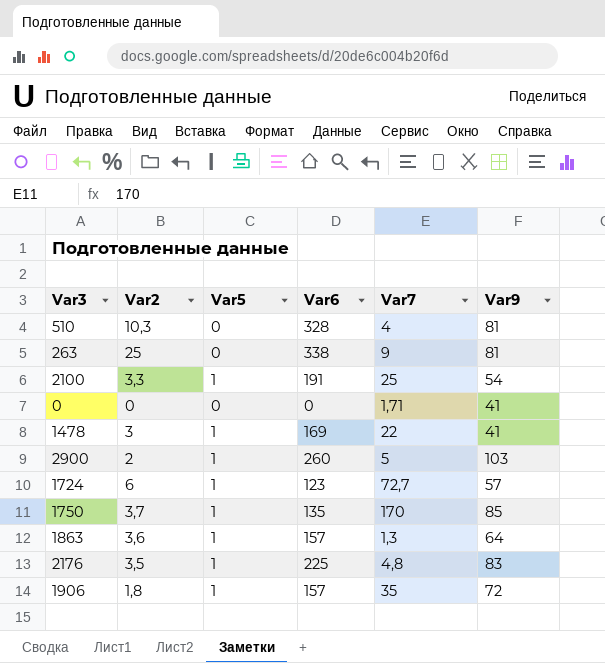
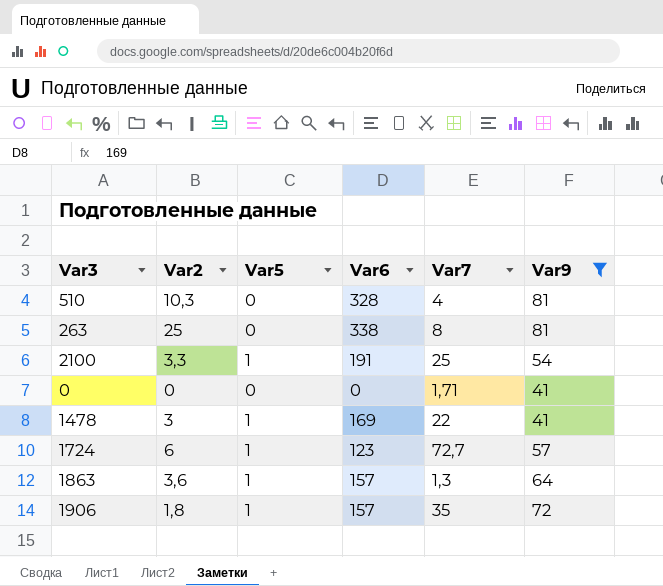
filter: none -> Var9 <= 81
263 | Var7: 9 -> 8

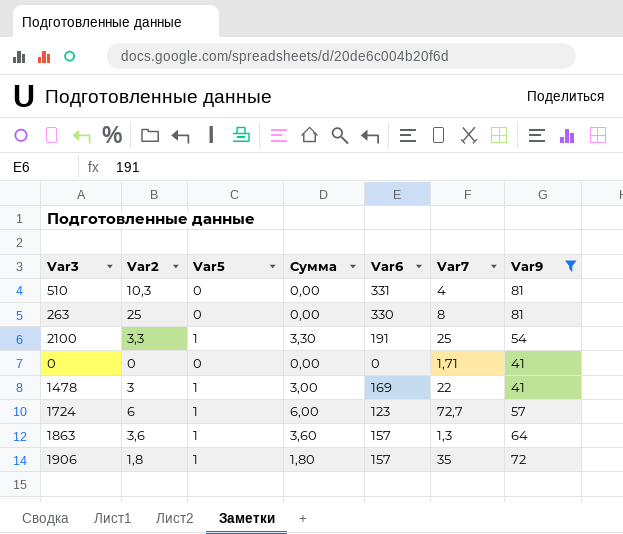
column Сумма | formula: none -> [Var2] * [Var5]
510 | Var6: 328 -> 331
263 | Var6: 338 -> 330

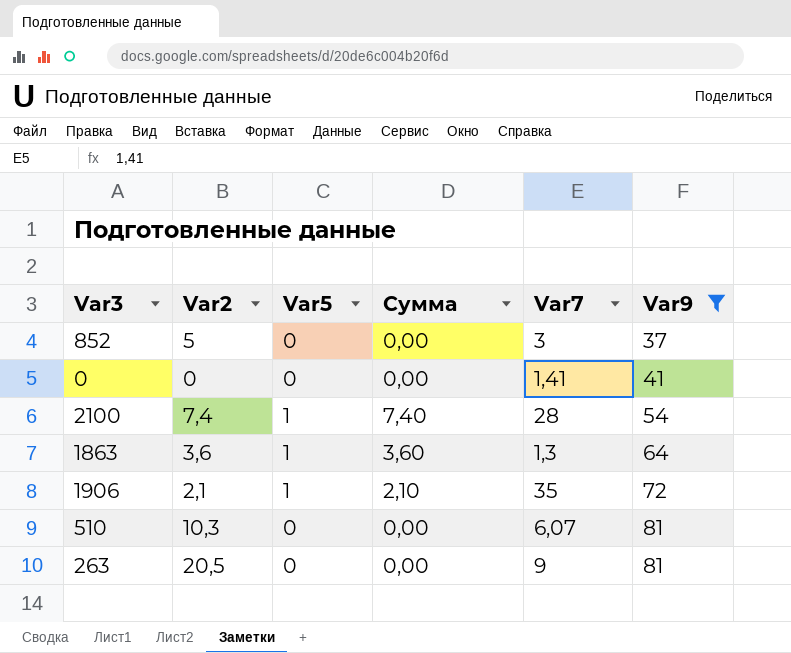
row order: none -> Var9 ascending
column Var6 | position: 5 -> none
row 1478: 3 | 1 | 3,00 | 169 | 22 | 41 -> none
row 1724: 6 | 1 | 6,00 | 123 | 72,7 | 57 -> none
row 852: none -> 5 | 0 | 0,00 | 3 | 37
0 | Var7: 1,71 -> 1,41
2100 | Var2: 3,3 -> 7,4
2100 | Сумма: 3,30 -> 7,40
2100 | Var7: 25 -> 28
1906 | Var2: 1,8 -> 2,1
1906 | Сумма: 1,80 -> 2,10
510 | Var7: 4 -> 6,07
263 | Var2: 25 -> 20,5
263 | Var7: 8 -> 9

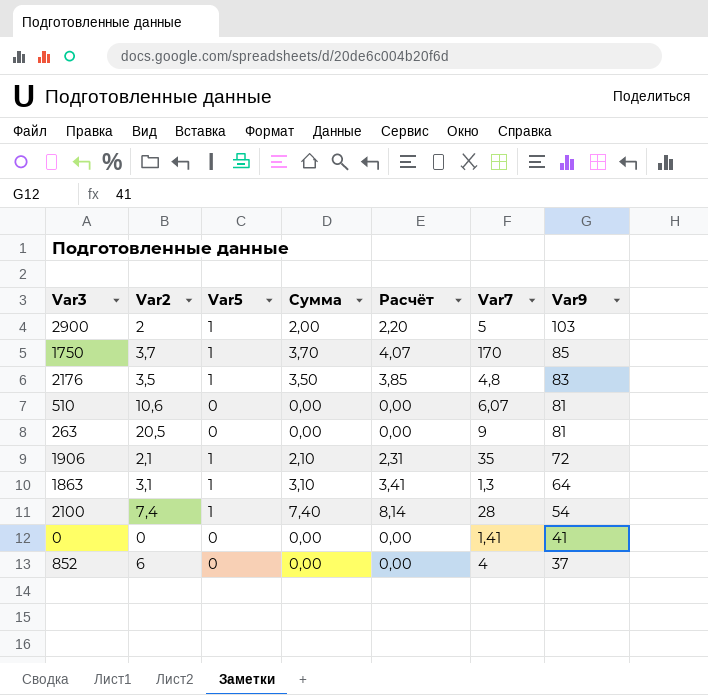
filter: Var9 <= 81 -> none
row order: Var9 ascending -> Var9 descending
column Расчёт | formula: none -> [Сумма] * 1,1
510 | Var2: 10,3 -> 10,6
1863 | Var2: 3,6 -> 3,1
1863 | Сумма: 3,60 -> 3,10
852 | Var2: 5 -> 6
852 | Var7: 3 -> 4

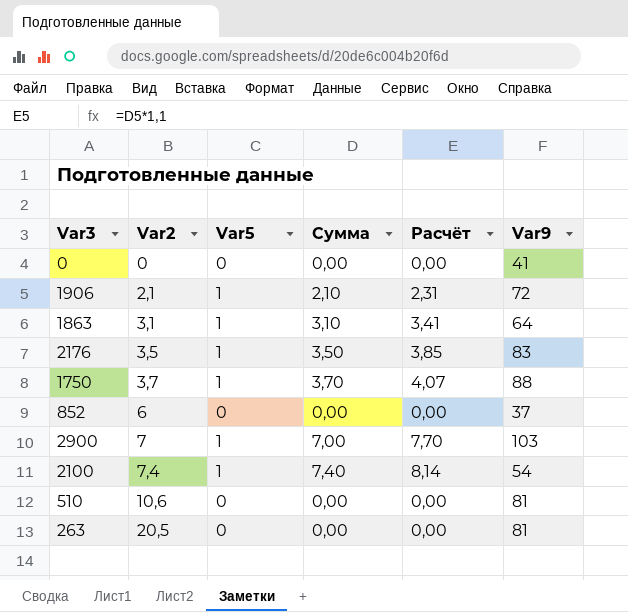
row order: Var9 descending -> Var2 ascending
column Var7 | position: 6 -> none
1750 | Var9: 85 -> 88
2900 | Var2: 2 -> 7
2900 | Сумма: 2,00 -> 7,00
2900 | Расчёт: 2,20 -> 7,70

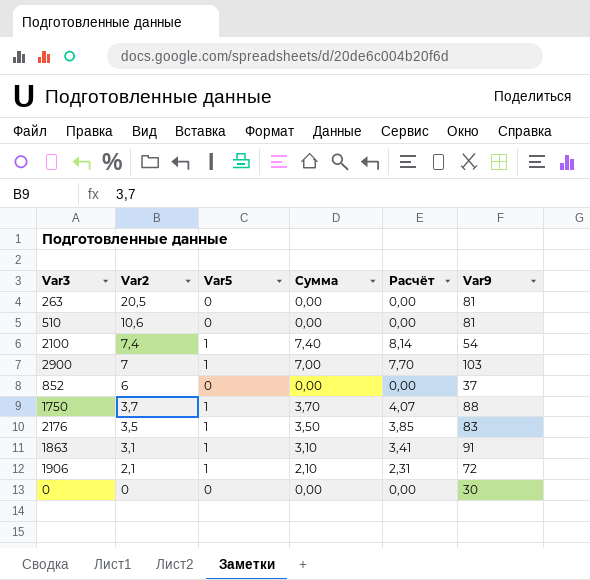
row order: Var2 ascending -> Var2 descending
1863 | Var9: 64 -> 91
0 | Var9: 41 -> 30

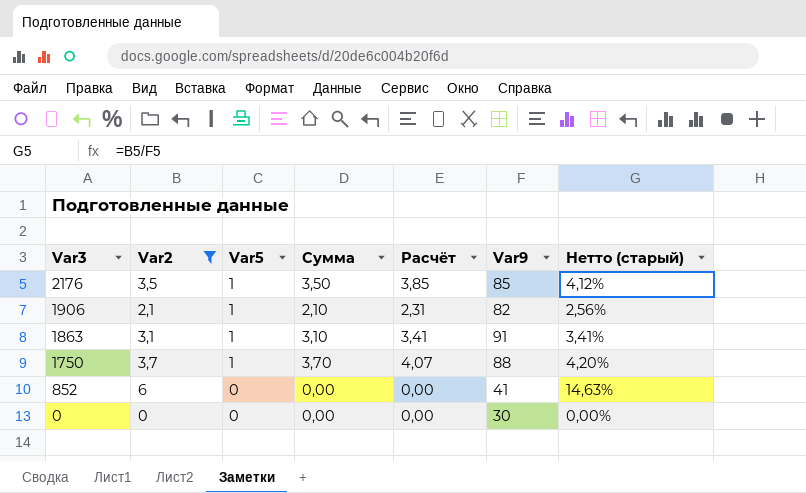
filter: none -> Var2 <= 6
row order: Var2 descending -> Var3 descending
column Нетто (старый) | formula: none -> [Var2] / [Var9]
2176 | Var9: 83 -> 85
1906 | Var9: 72 -> 82
852 | Var9: 37 -> 41

